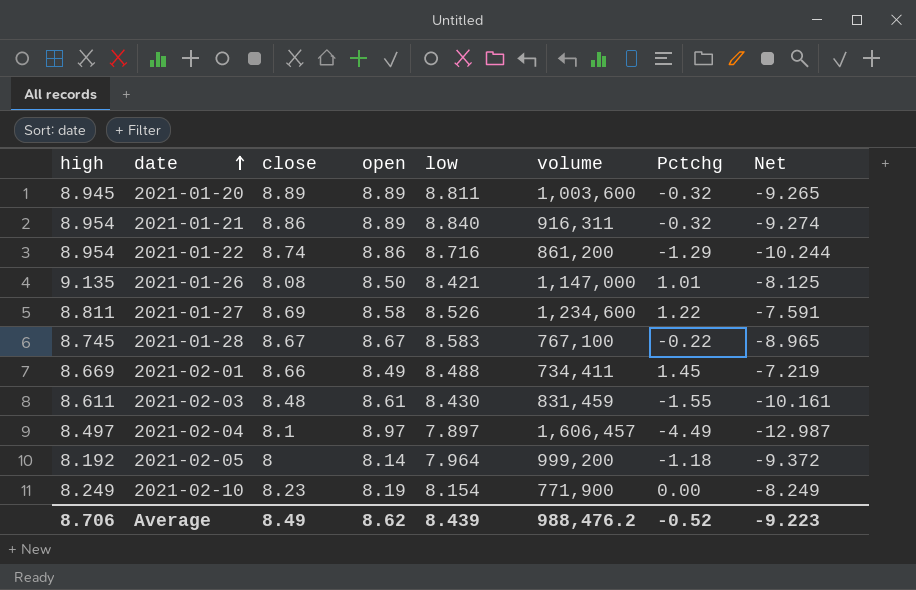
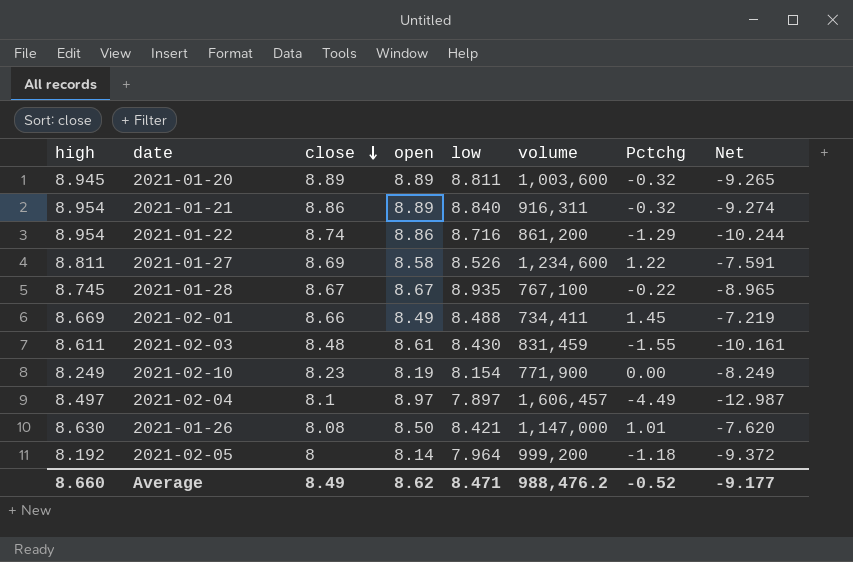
row order: date ascending -> close descending
2021-01-28 | low: 8.583 -> 8.935
2021-01-26 | high: 9.135 -> 8.630
2021-01-26 | Net: -8.125 -> -7.620
Average | high: 8.706 -> 8.660
Average | low: 8.439 -> 8.471
Average | Net: -9.223 -> -9.177

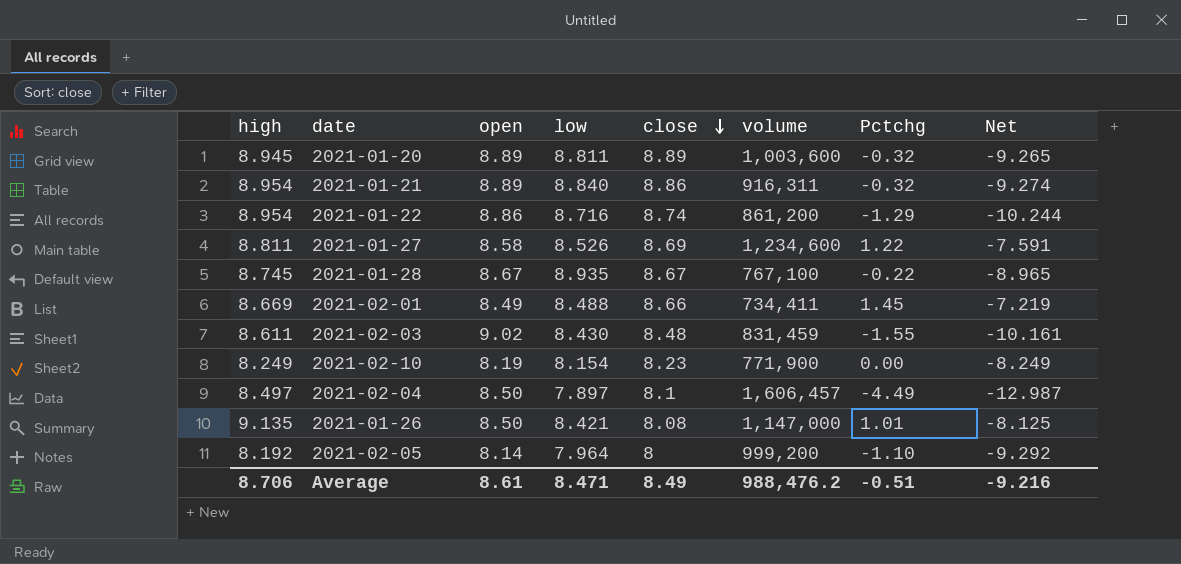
column close | position: 3 -> 5
2021-02-03 | open: 8.61 -> 9.02
2021-02-04 | open: 8.97 -> 8.50
2021-01-26 | high: 8.630 -> 9.135
2021-01-26 | Net: -7.620 -> -8.125
2021-02-05 | Pctchg: -1.18 -> -1.10
2021-02-05 | Net: -9.372 -> -9.292
Average | high: 8.660 -> 8.706
Average | open: 8.62 -> 8.61
Average | Pctchg: -0.52 -> -0.51
Average | Net: -9.177 -> -9.216

